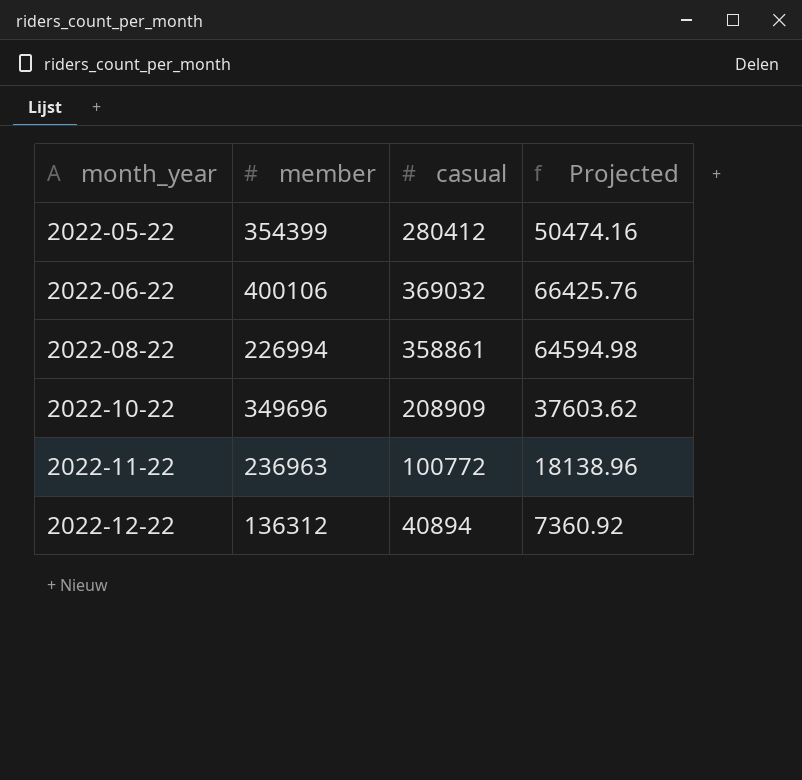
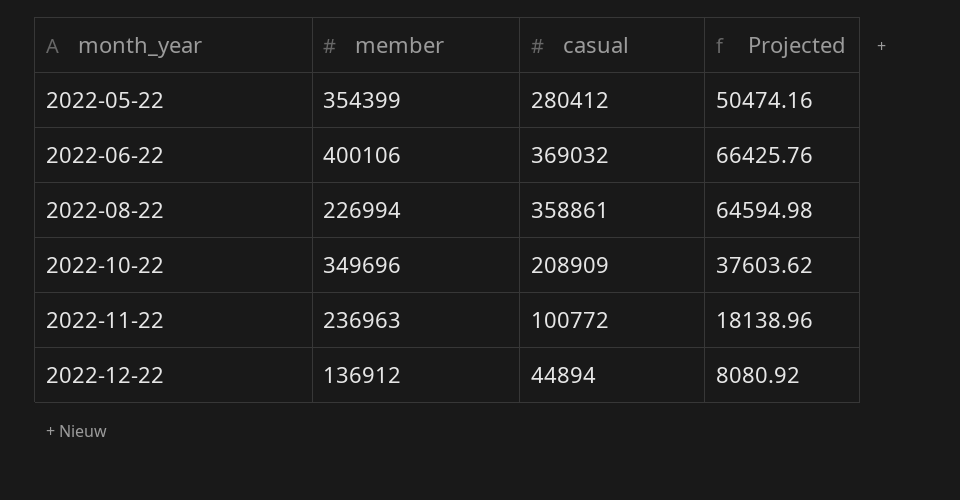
2022-12-22 | member: 136312 -> 136912
2022-12-22 | casual: 40894 -> 44894
2022-12-22 | Projected: 7360.92 -> 8080.92

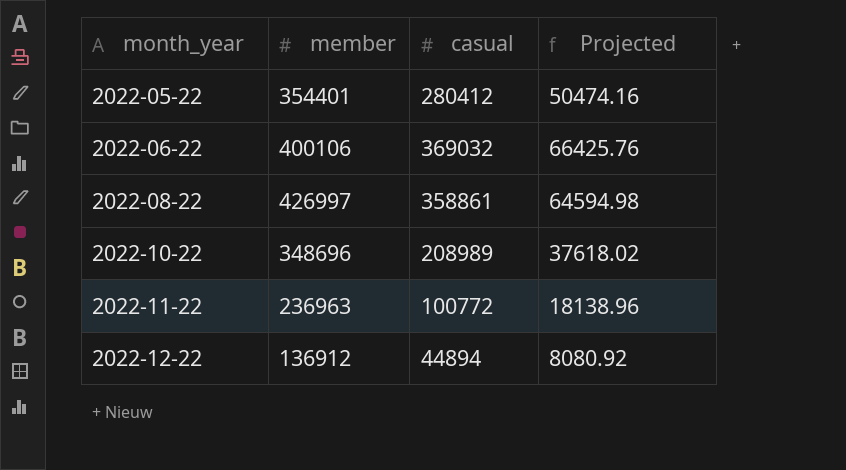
2022-05-22 | member: 354399 -> 354401
2022-08-22 | member: 226994 -> 426997
2022-10-22 | member: 349696 -> 348696
2022-10-22 | casual: 208909 -> 208989
2022-10-22 | Projected: 37603.62 -> 37618.02

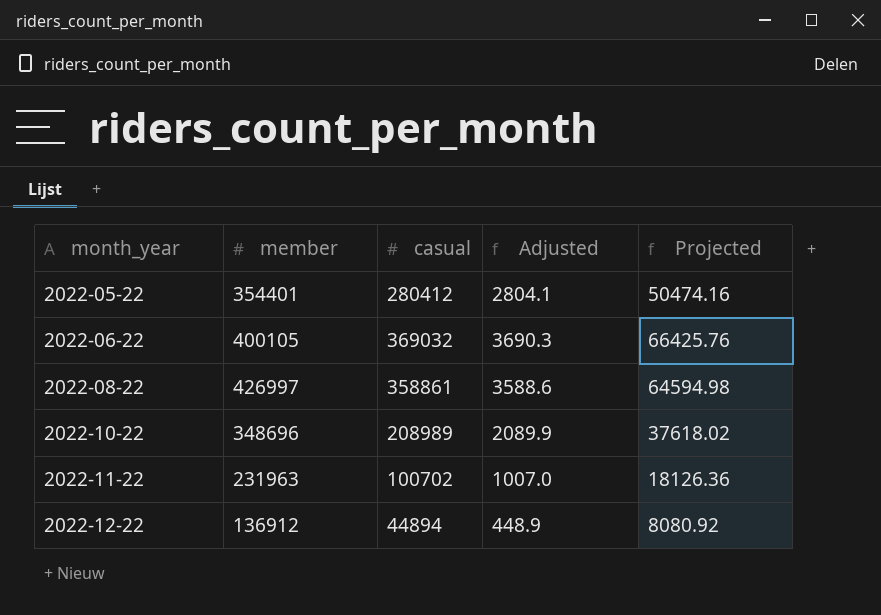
column Adjusted | formula: none -> [casual] * 0.01
2022-06-22 | member: 400106 -> 400105
2022-11-22 | member: 236963 -> 231963
2022-11-22 | casual: 100772 -> 100702
2022-11-22 | Projected: 18138.96 -> 18126.36

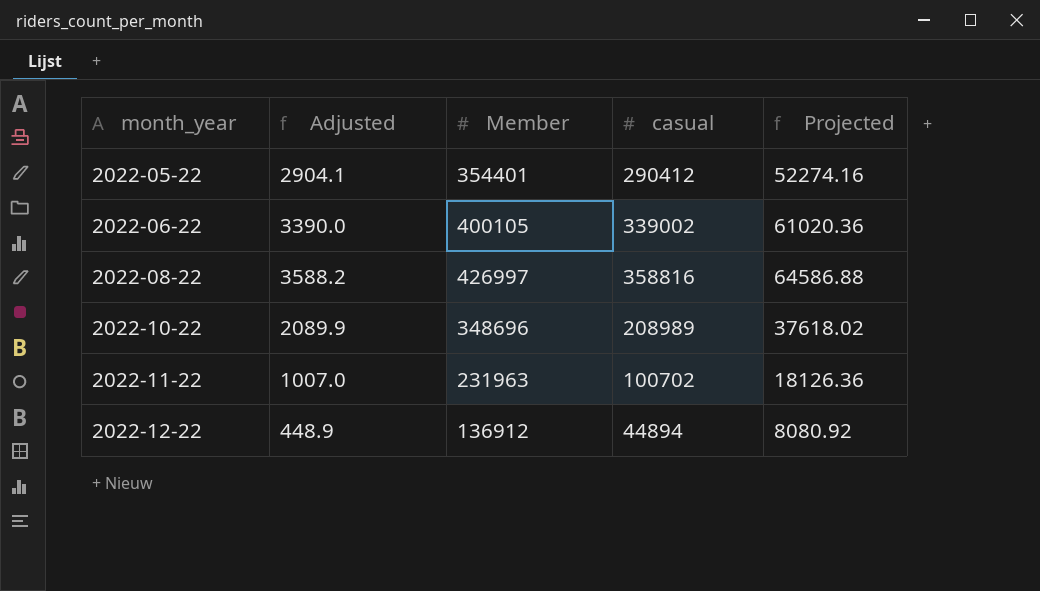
column Adjusted | position: 4 -> 2
column name: member -> Member
2022-05-22 | Adjusted: 2804.1 -> 2904.1
2022-05-22 | casual: 280412 -> 290412
2022-05-22 | Projected: 50474.16 -> 52274.16
2022-06-22 | Adjusted: 3690.3 -> 3390.0
2022-06-22 | casual: 369032 -> 339002
2022-06-22 | Projected: 66425.76 -> 61020.36
2022-08-22 | Adjusted: 3588.6 -> 3588.2
2022-08-22 | casual: 358861 -> 358816
2022-08-22 | Projected: 64594.98 -> 64586.88

